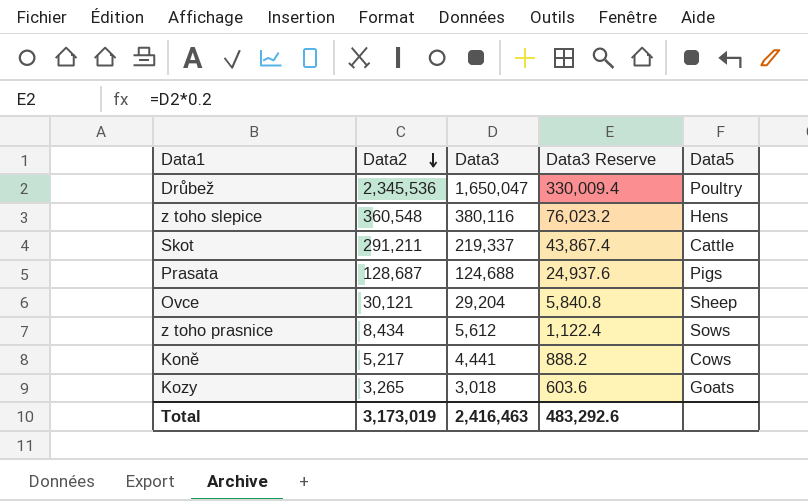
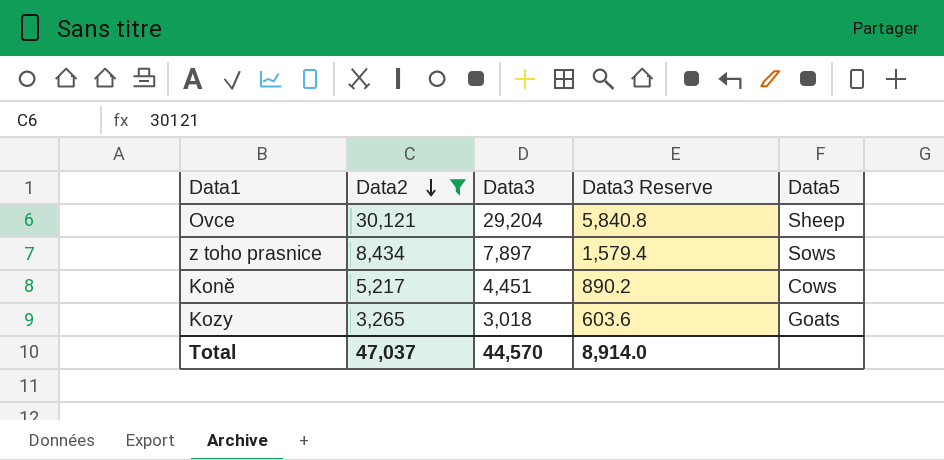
filter: none -> Data2 <= 30,121
z toho prasnice | Data3: 5,612 -> 7,897
z toho prasnice | Data3 Reserve: 1,122.4 -> 1,579.4
Koně | Data3: 4,441 -> 4,451
Koně | Data3 Reserve: 888.2 -> 890.2
Total | Data2: 3,173,019 -> 47,037
Total | Data3: 2,416,463 -> 44,570
Total | Data3 Reserve: 483,292.6 -> 8,914.0

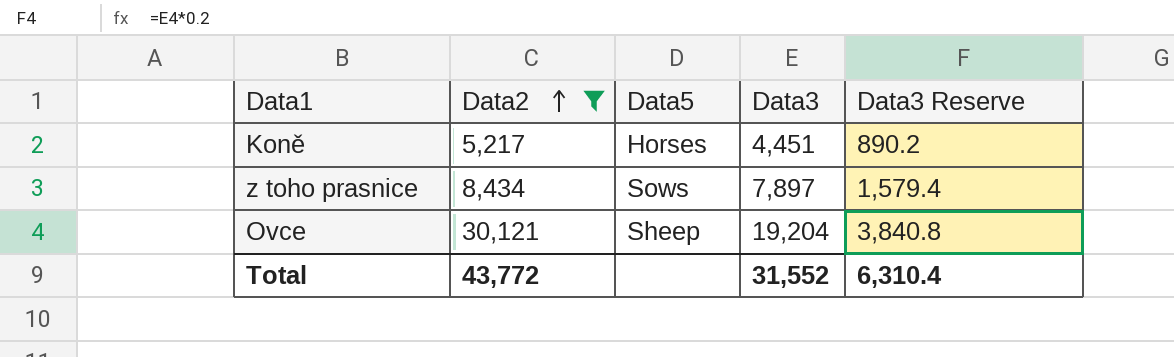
row order: Data2 descending -> Data2 ascending
column Data5 | position: 5 -> 3
row Kozy: 3,265 | 3,018 | 603.6 | Goats -> none
Koně | Data5: Cows -> Horses
Ovce | Data3: 29,204 -> 19,204
Ovce | Data3 Reserve: 5,840.8 -> 3,840.8
Total | Data2: 47,037 -> 43,772
Total | Data3: 44,570 -> 31,552
Total | Data3 Reserve: 8,914.0 -> 6,310.4

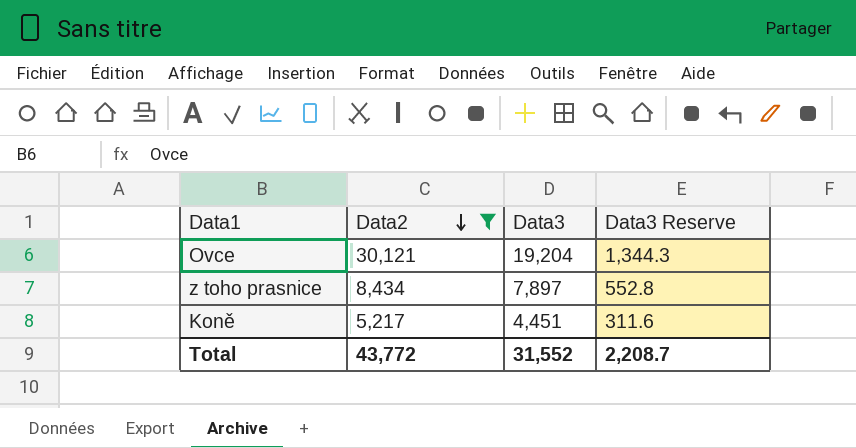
row order: Data2 ascending -> Data2 descending
column Data5 | position: 3 -> none
column Data3 Reserve | formula: [Data3] * 0.2 -> [Data3] * 0.07
Total | Data3 Reserve: 6,310.4 -> 2,208.7

